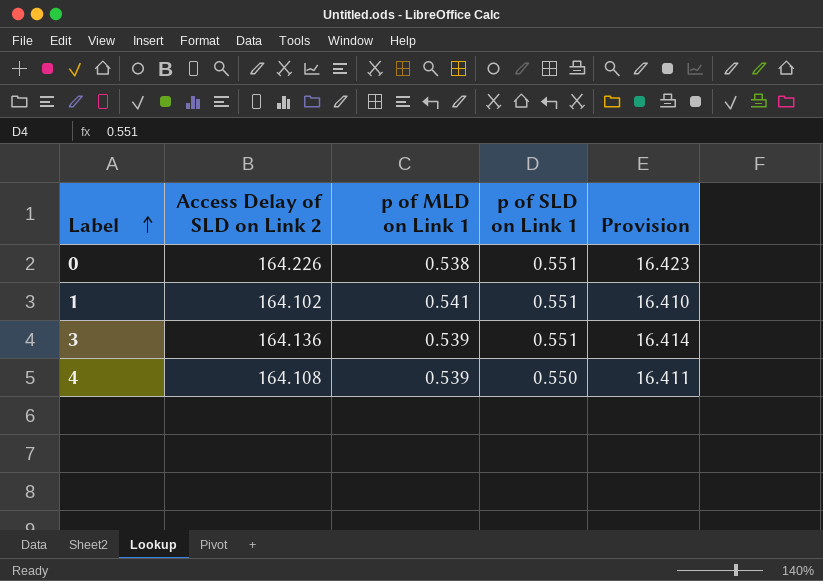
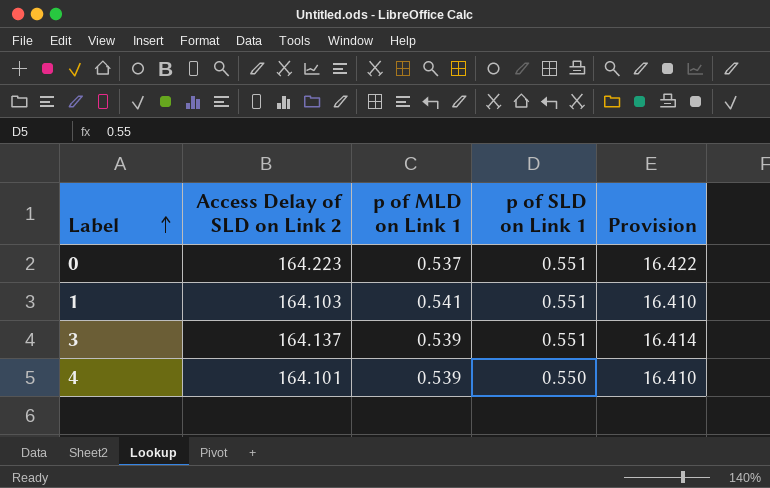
0 | Access Delay of SLD on Link 2: 164.226 -> 164.223
0 | p of MLD on Link 1: 0.538 -> 0.537
0 | Provision: 16.423 -> 16.422
1 | Access Delay of SLD on Link 2: 164.102 -> 164.103
3 | Access Delay of SLD on Link 2: 164.136 -> 164.137
4 | Access Delay of SLD on Link 2: 164.108 -> 164.101
4 | Provision: 16.411 -> 16.410

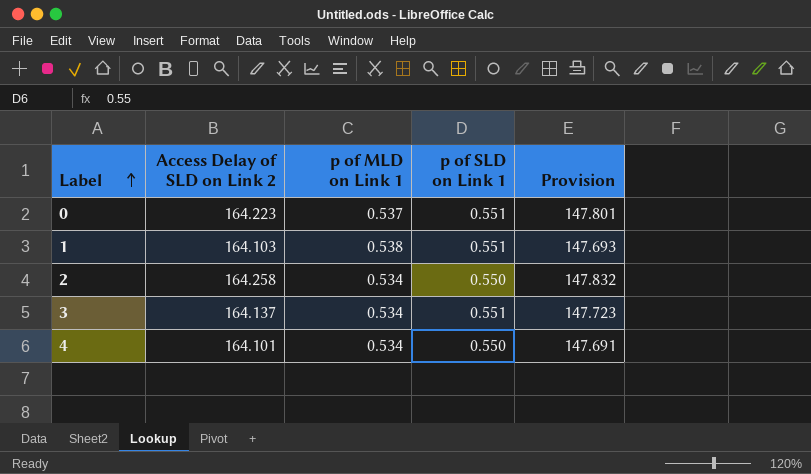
column Provision | formula: [Access Delay of SLD on Link 2] * 0.1 -> [Access Delay of SLD on Link 2] * 0.9
1 | p of MLD on Link 1: 0.541 -> 0.538
row 2: none -> 164.258 | 0.534 | 0.550 | 147.832
3 | p of MLD on Link 1: 0.539 -> 0.534
4 | p of MLD on Link 1: 0.539 -> 0.534

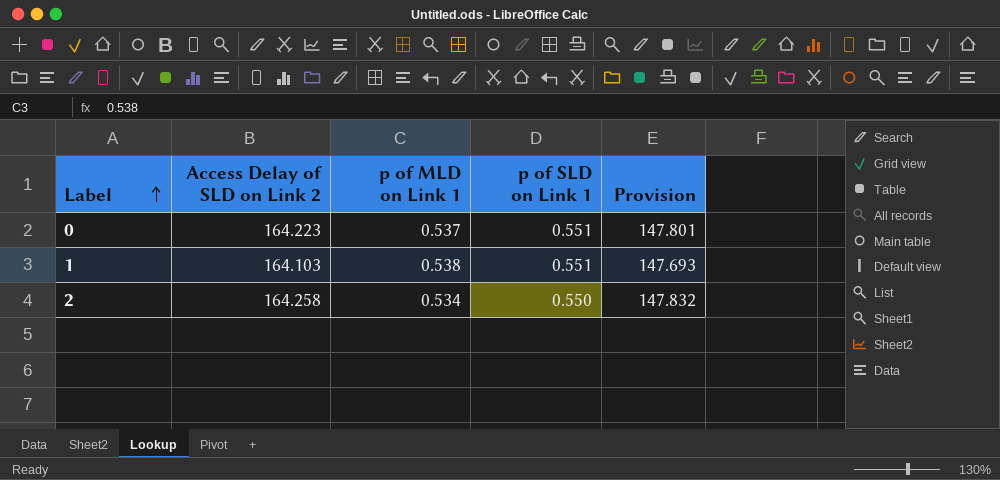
row 3: 164.137 | 0.534 | 0.551 | 147.723 -> none
row 4: 164.101 | 0.534 | 0.550 | 147.691 -> none

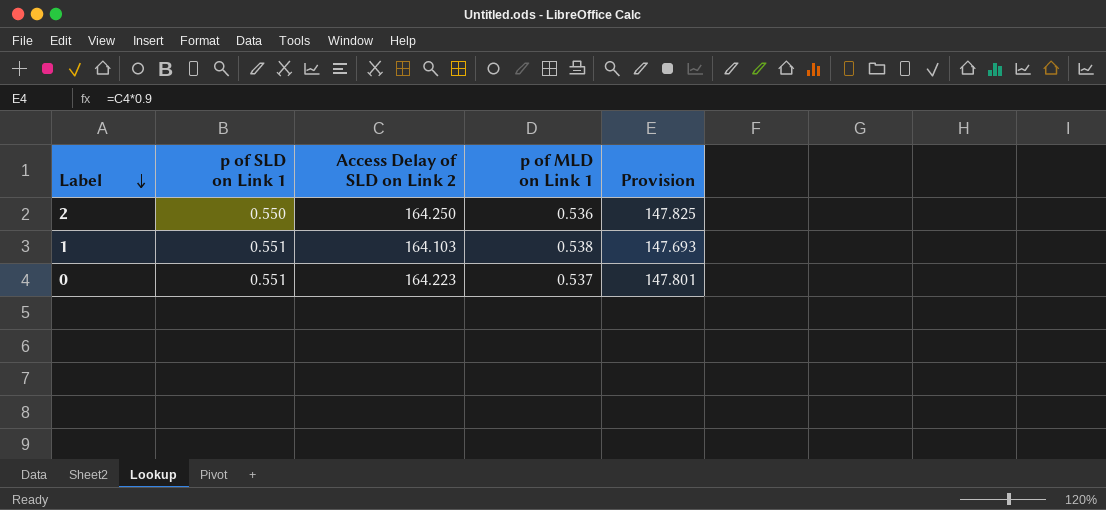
row order: Label ascending -> Label descending
column p of SLD on Link 1 | position: 4 -> 2
2 | Access Delay of SLD on Link 2: 164.258 -> 164.250
2 | p of MLD on Link 1: 0.534 -> 0.536
2 | Provision: 147.832 -> 147.825

